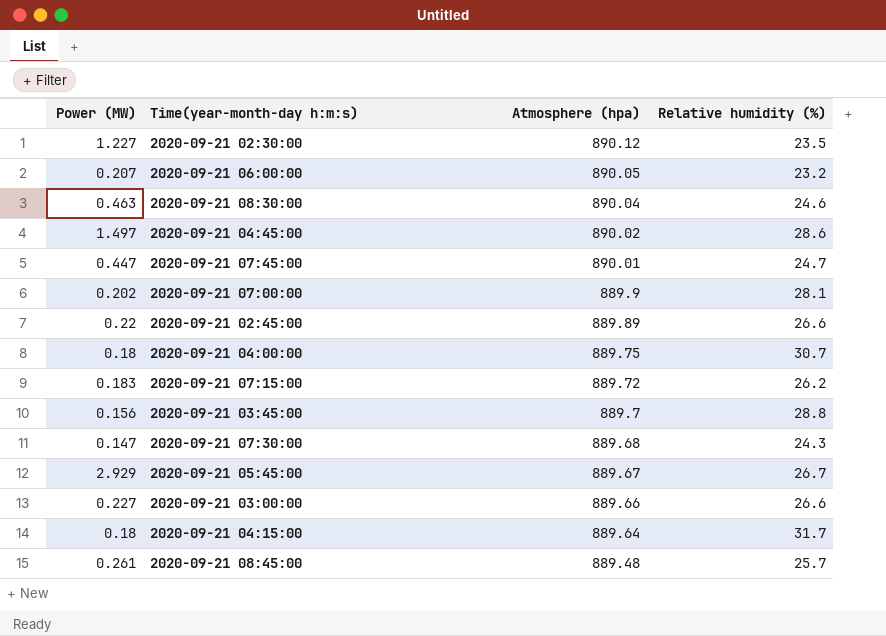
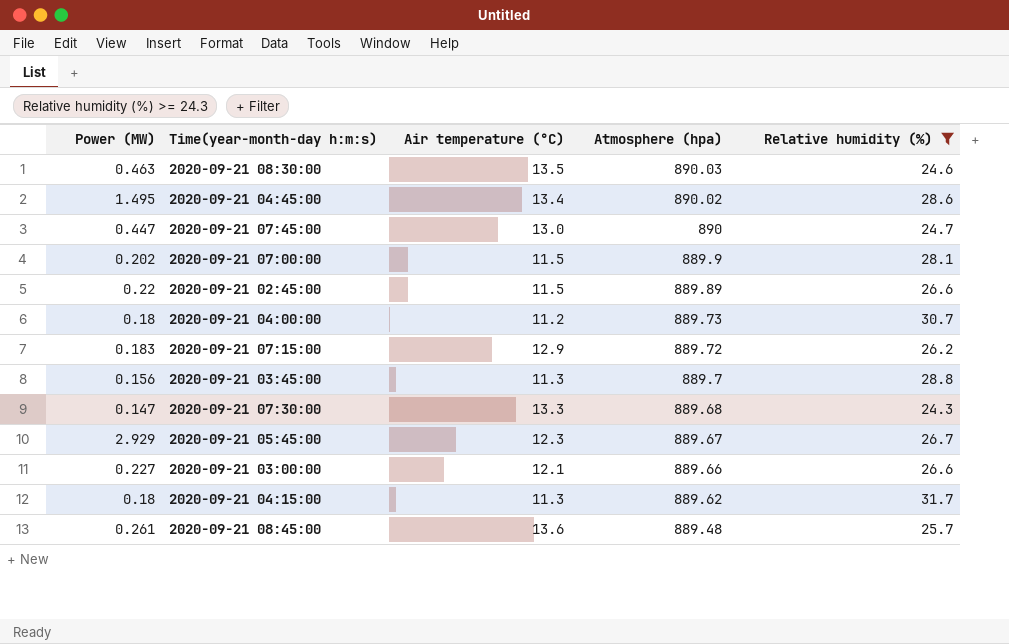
filter: none -> Relative humidity (%) >= 24.3
column Air temperature (°C) | position: none -> 3
2020-09-21 08:30:00 | Atmosphere (hpa): 890.04 -> 890.03
2020-09-21 04:45:00 | Power (MW): 1.497 -> 1.495
2020-09-21 07:45:00 | Atmosphere (hpa): 890.01 -> 890
2020-09-21 04:00:00 | Atmosphere (hpa): 889.75 -> 889.73
2020-09-21 04:15:00 | Atmosphere (hpa): 889.64 -> 889.62

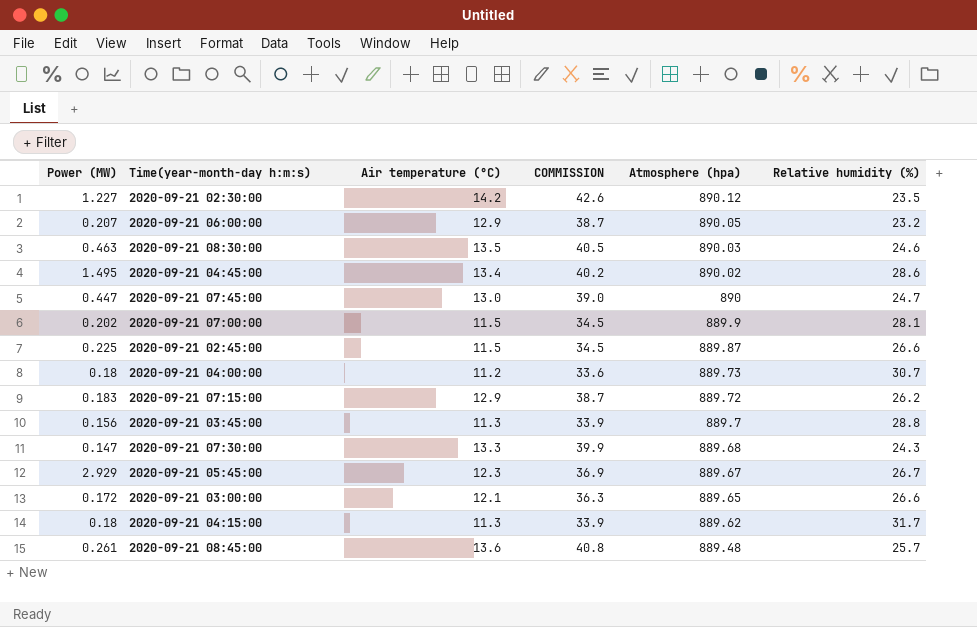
filter: Relative humidity (%) >= 24.3 -> none
column COMMISSION | formula: none -> [Air temperature (°C)] * 3
2020-09-21 02:45:00 | Power (MW): 0.22 -> 0.225
2020-09-21 02:45:00 | Atmosphere (hpa): 889.89 -> 889.87
2020-09-21 03:00:00 | Power (MW): 0.227 -> 0.172
2020-09-21 03:00:00 | Atmosphere (hpa): 889.66 -> 889.65

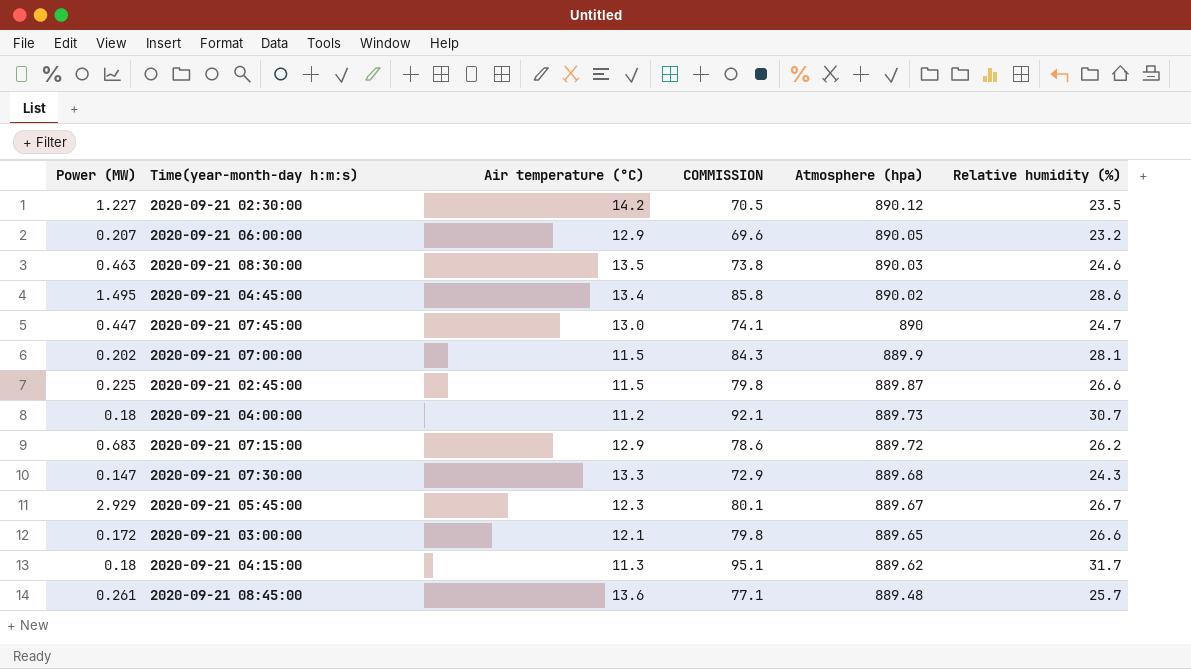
column COMMISSION | formula: [Air temperature (°C)] * 3 -> [Relative humidity (%)] * 3
row 2020-09-21 03:45:00: 0.156 | 11.3 | 33.9 | 889.7 | 28.8 -> none
2020-09-21 07:15:00 | Power (MW): 0.183 -> 0.683

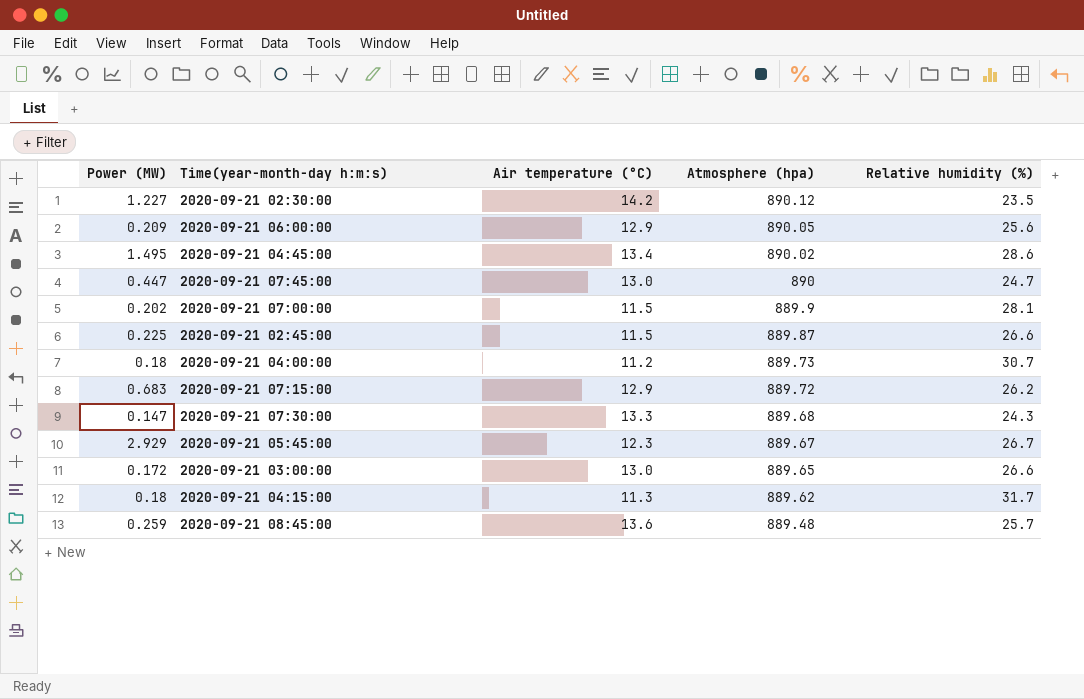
column COMMISSION | formula: [Relative humidity (%)] * 3 -> none
row 2020-09-21 08:30:00: 0.463 | 13.5 | 73.8 | 890.03 | 24.6 -> none
2020-09-21 06:00:00 | Power (MW): 0.207 -> 0.209
2020-09-21 06:00:00 | Relative humidity (%): 23.2 -> 25.6
2020-09-21 03:00:00 | Air temperature (°C): 12.1 -> 13.0
2020-09-21 08:45:00 | Power (MW): 0.261 -> 0.259

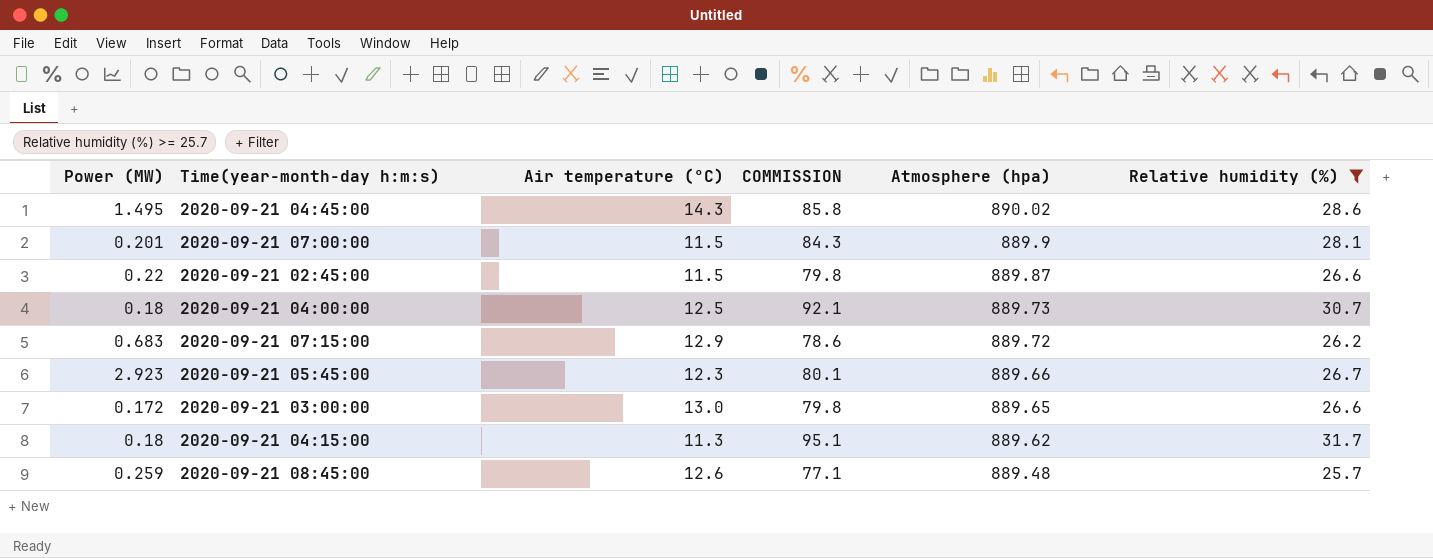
filter: none -> Relative humidity (%) >= 25.7
column COMMISSION | formula: none -> [Relative humidity (%)] * 3
2020-09-21 04:45:00 | Air temperature (°C): 13.4 -> 14.3
2020-09-21 07:00:00 | Power (MW): 0.202 -> 0.201
2020-09-21 02:45:00 | Power (MW): 0.225 -> 0.22
2020-09-21 04:00:00 | Air temperature (°C): 11.2 -> 12.5
2020-09-21 05:45:00 | Power (MW): 2.929 -> 2.923
2020-09-21 05:45:00 | Atmosphere (hpa): 889.67 -> 889.66
2020-09-21 08:45:00 | Air temperature (°C): 13.6 -> 12.6

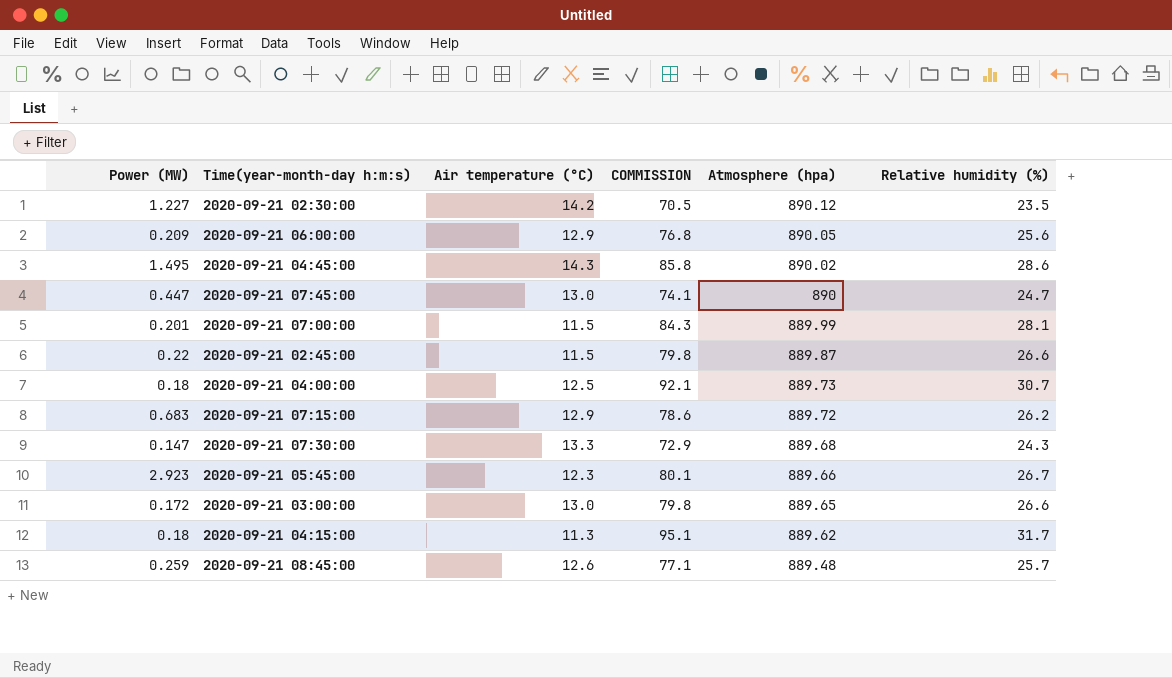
filter: Relative humidity (%) >= 25.7 -> none
2020-09-21 07:00:00 | Atmosphere (hpa): 889.9 -> 889.99

